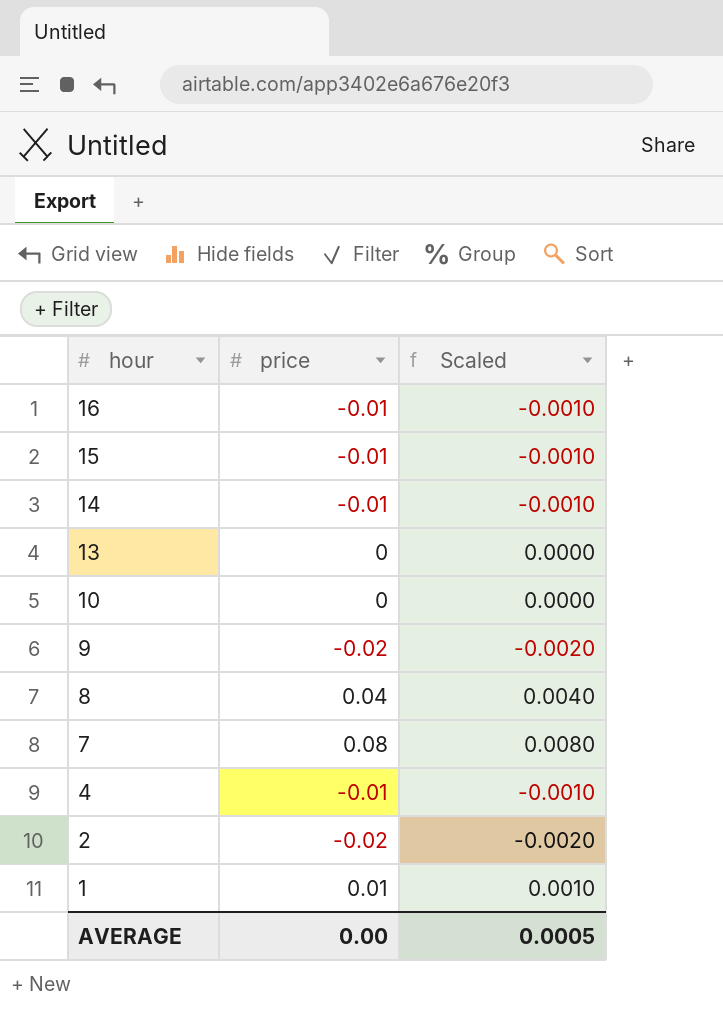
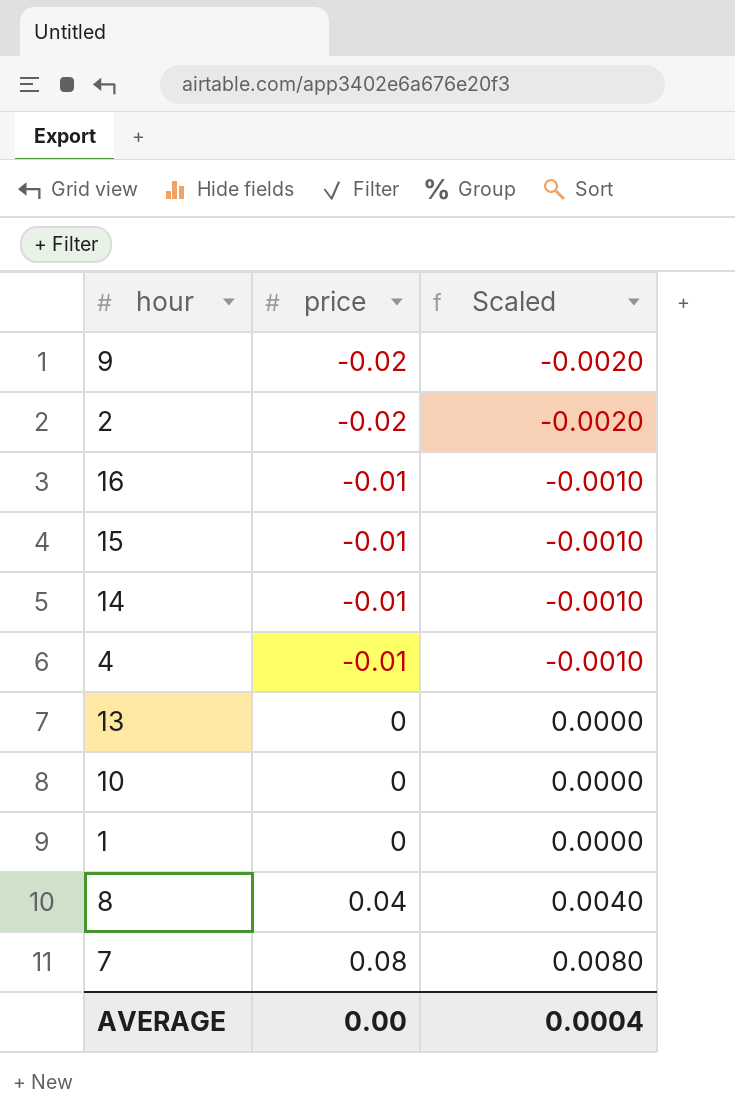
row order: hour descending -> price ascending
1 | price: 0.01 -> 0
1 | Scaled: 0.0010 -> 0.0000
AVERAGE | Scaled: 0.0005 -> 0.0004

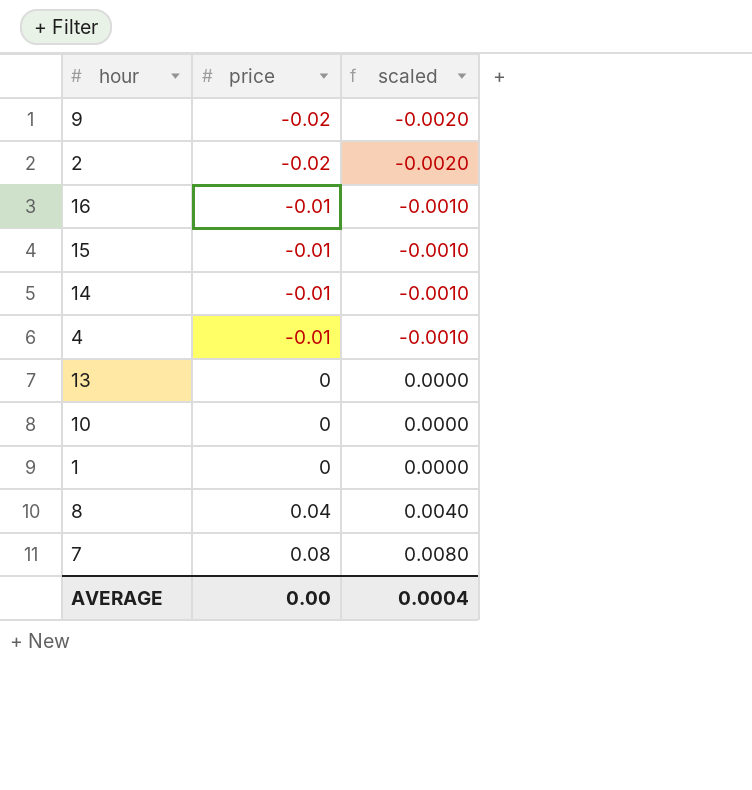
column name: Scaled -> scaled

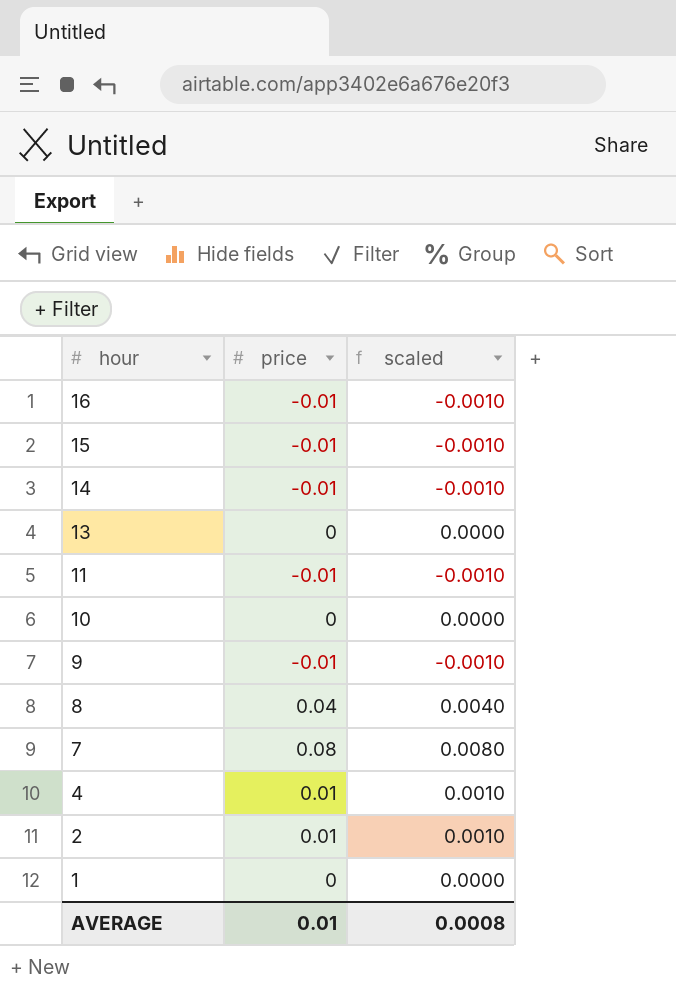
row order: price ascending -> hour descending
row 11: none -> -0.01 | -0.0010
9 | price: -0.02 -> -0.01
9 | scaled: -0.0020 -> -0.0010
4 | price: -0.01 -> 0.01
4 | scaled: -0.0010 -> 0.0010
2 | price: -0.02 -> 0.01
2 | scaled: -0.0020 -> 0.0010
AVERAGE | price: 0.00 -> 0.01
AVERAGE | scaled: 0.0004 -> 0.0008

